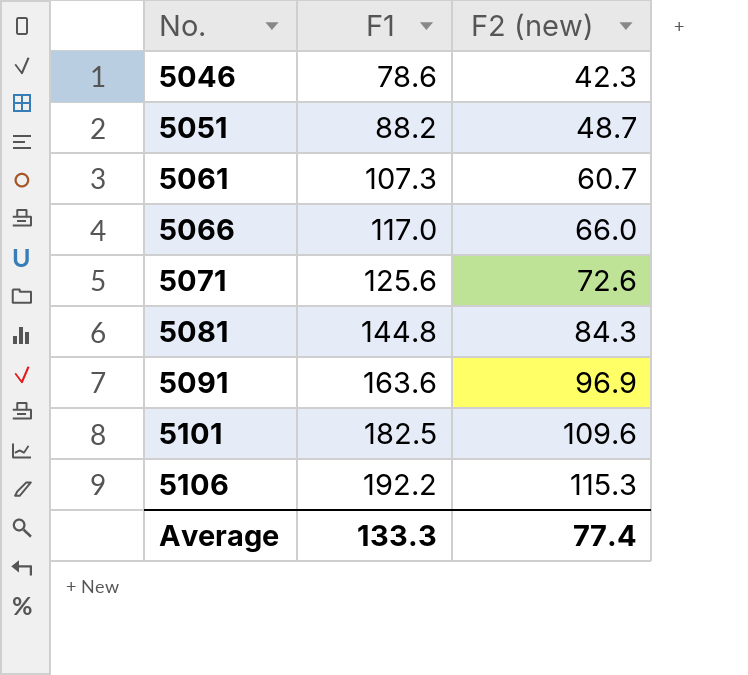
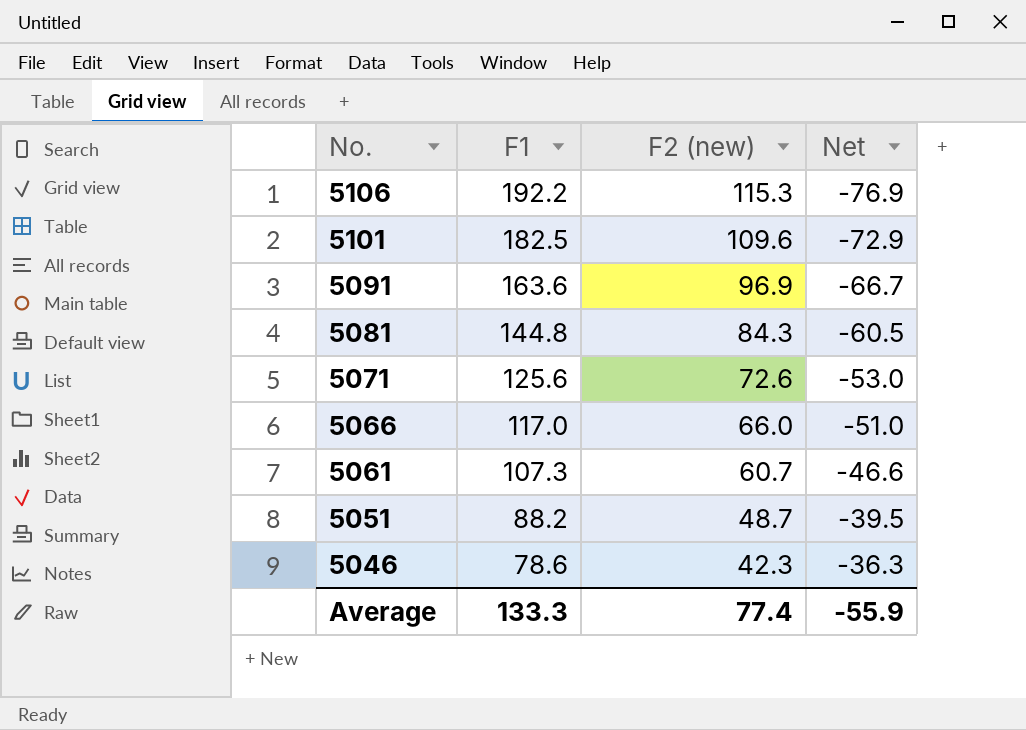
row order: No. ascending -> No. descending
column Net | formula: none -> [F2 (new)] - [F1]

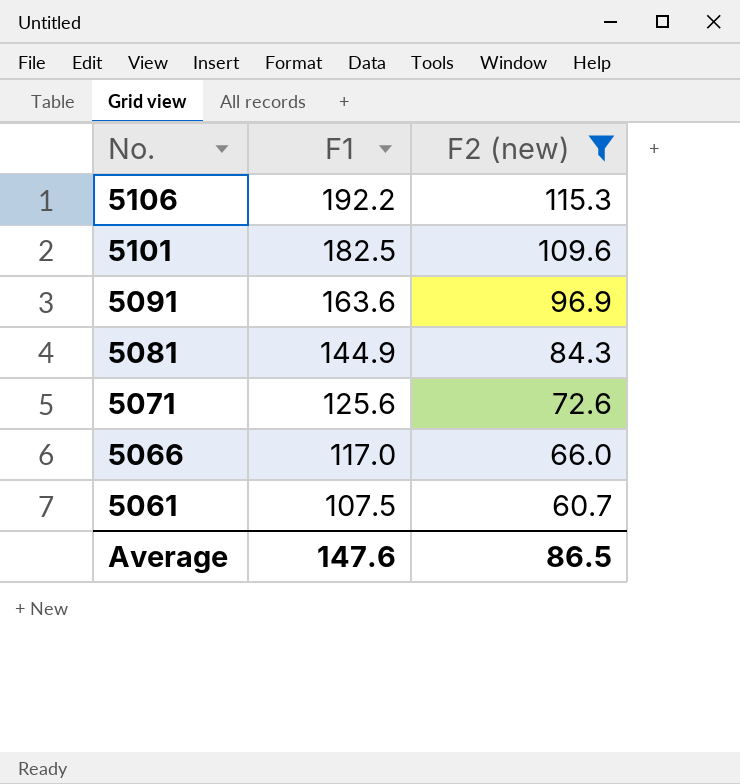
filter: none -> F2 (new) >= 60.7
column Net | formula: [F2 (new)] - [F1] -> none
5081 | F1: 144.8 -> 144.9
5061 | F1: 107.3 -> 107.5
Average | F1: 133.3 -> 147.6
Average | F2 (new): 77.4 -> 86.5

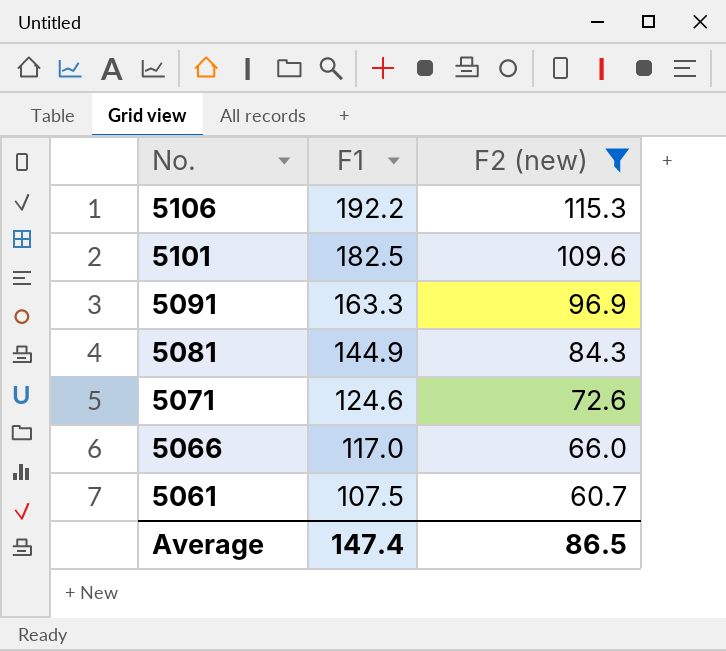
5091 | F1: 163.6 -> 163.3
5071 | F1: 125.6 -> 124.6
Average | F1: 147.6 -> 147.4

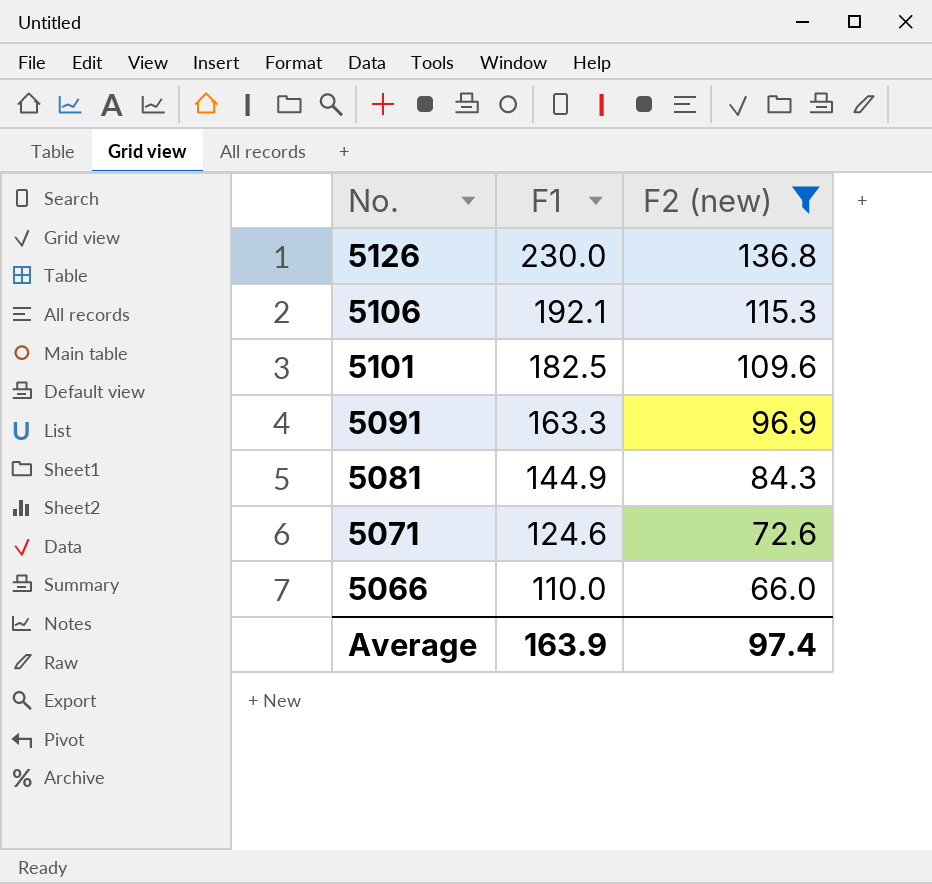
row 5061: 107.5 | 60.7 -> none
row 5126: none -> 230.0 | 136.8
5106 | F1: 192.2 -> 192.1
5066 | F1: 117.0 -> 110.0
Average | F1: 147.4 -> 163.9
Average | F2 (new): 86.5 -> 97.4

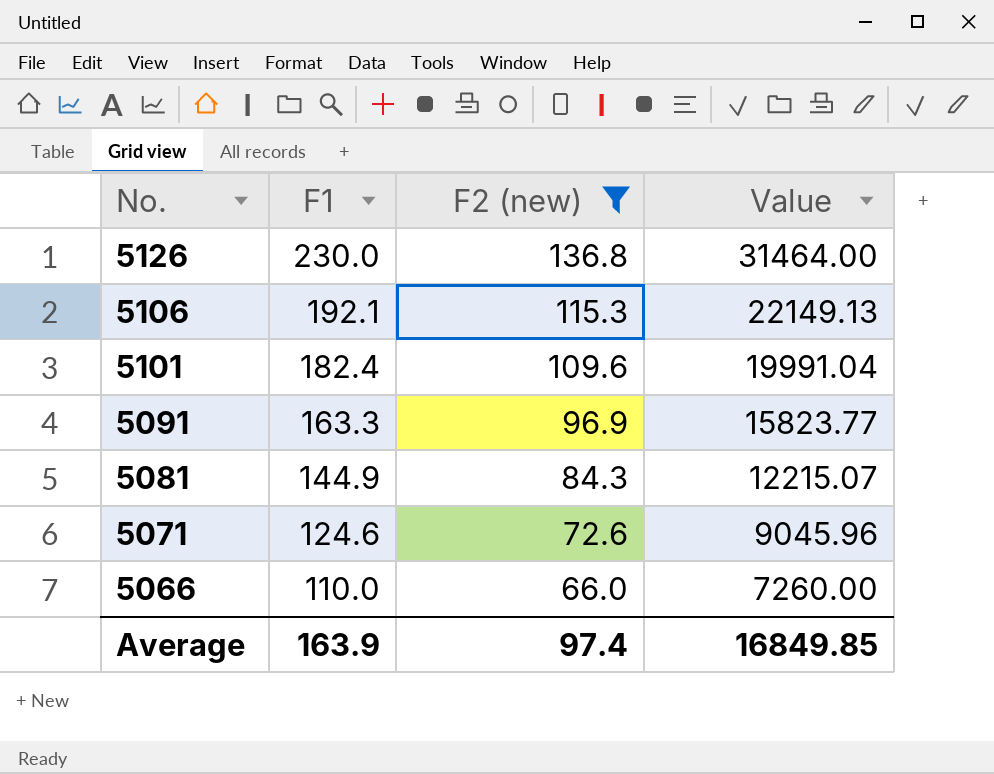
column Value | formula: none -> [F1] * [F2 (new)]
5101 | F1: 182.5 -> 182.4

